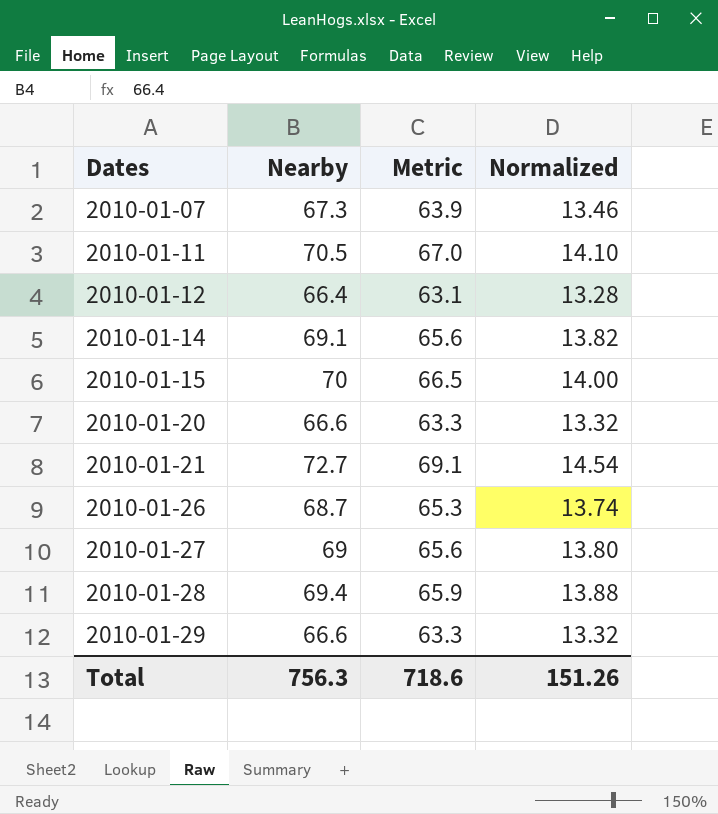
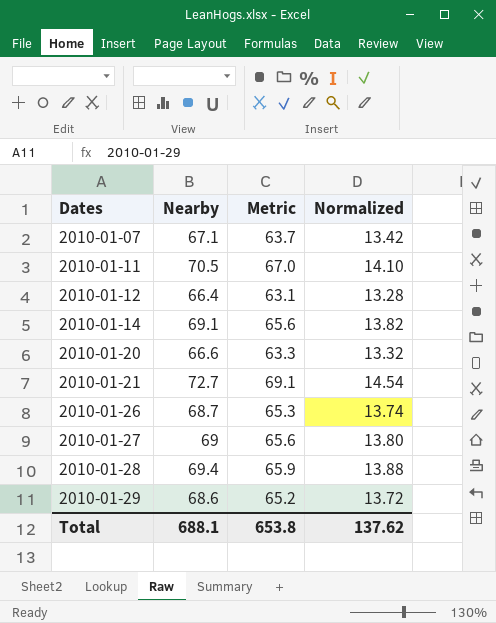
row 2010-01-15: 70 | 66.5 | 14.00 -> none
2010-01-07 | Nearby: 67.3 -> 67.1
2010-01-07 | Metric: 63.9 -> 63.7
2010-01-07 | Normalized: 13.46 -> 13.42
2010-01-29 | Nearby: 66.6 -> 68.6
2010-01-29 | Metric: 63.3 -> 65.2
2010-01-29 | Normalized: 13.32 -> 13.72
Total | Nearby: 756.3 -> 688.1
Total | Metric: 718.6 -> 653.8
Total | Normalized: 151.26 -> 137.62

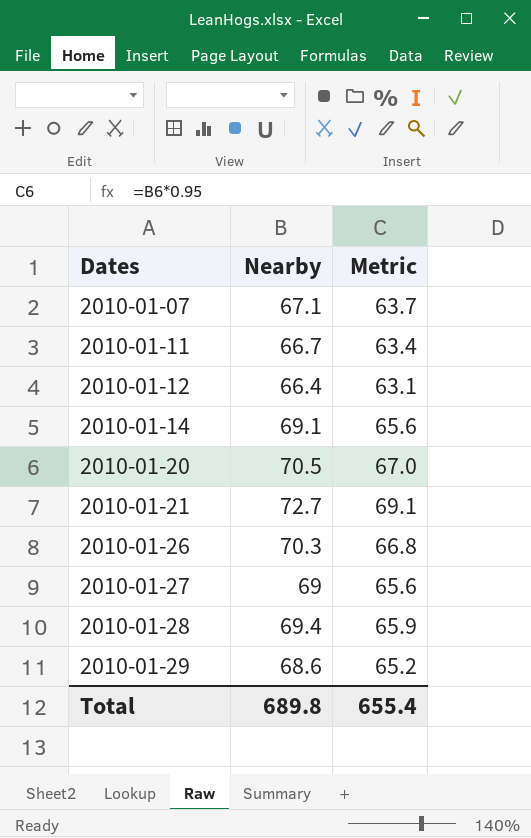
column Normalized | formula: [Nearby] * 0.2 -> none
2010-01-11 | Nearby: 70.5 -> 66.7
2010-01-11 | Metric: 67.0 -> 63.4
2010-01-20 | Nearby: 66.6 -> 70.5
2010-01-20 | Metric: 63.3 -> 67.0
2010-01-26 | Nearby: 68.7 -> 70.3
2010-01-26 | Metric: 65.3 -> 66.8
Total | Nearby: 688.1 -> 689.8
Total | Metric: 653.8 -> 655.4

